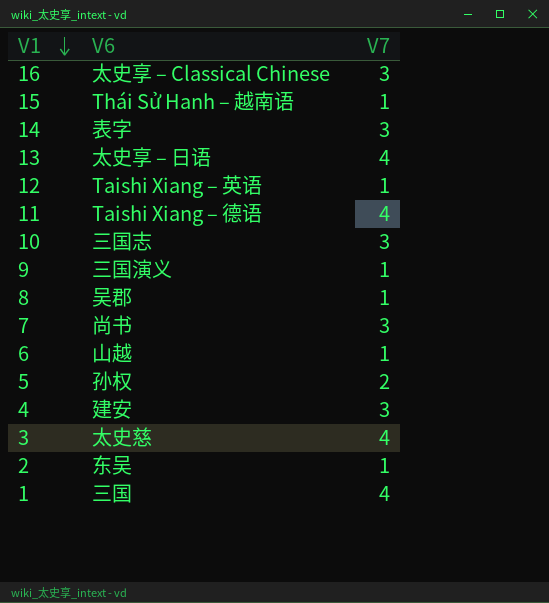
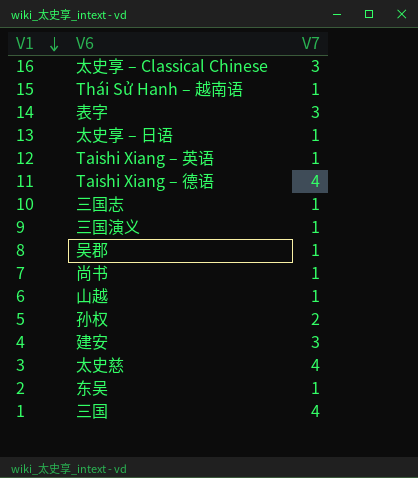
13 | V7: 4 -> 1
10 | V7: 3 -> 1
7 | V7: 3 -> 1

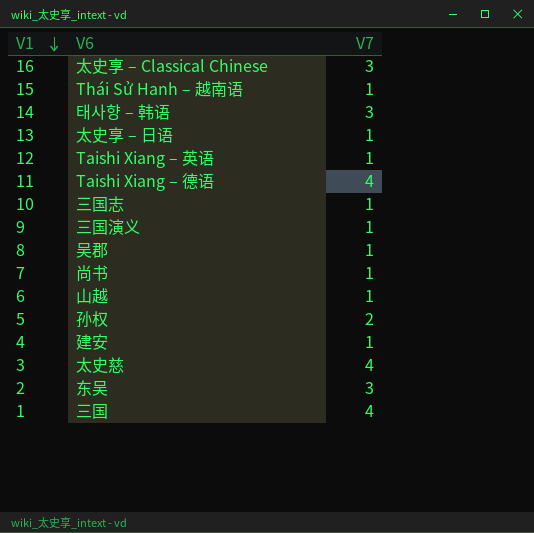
14 | V6: 表字 -> 태사향 – 韩语
4 | V7: 3 -> 1
2 | V7: 1 -> 3

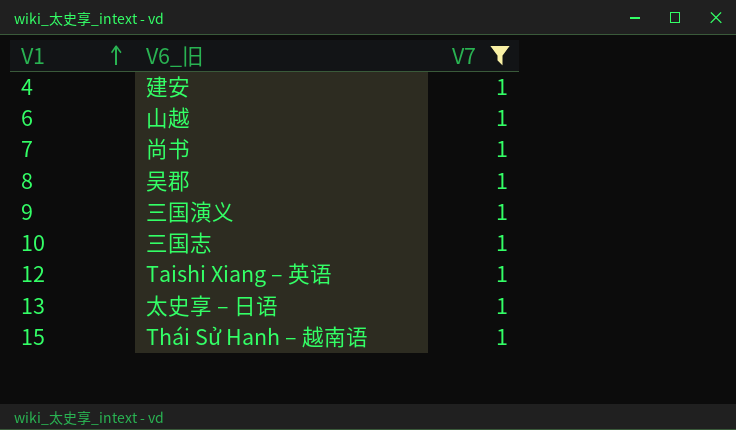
filter: none -> V7 = 1
row order: V1 descending -> V1 ascending
column name: V6 -> V6_旧

